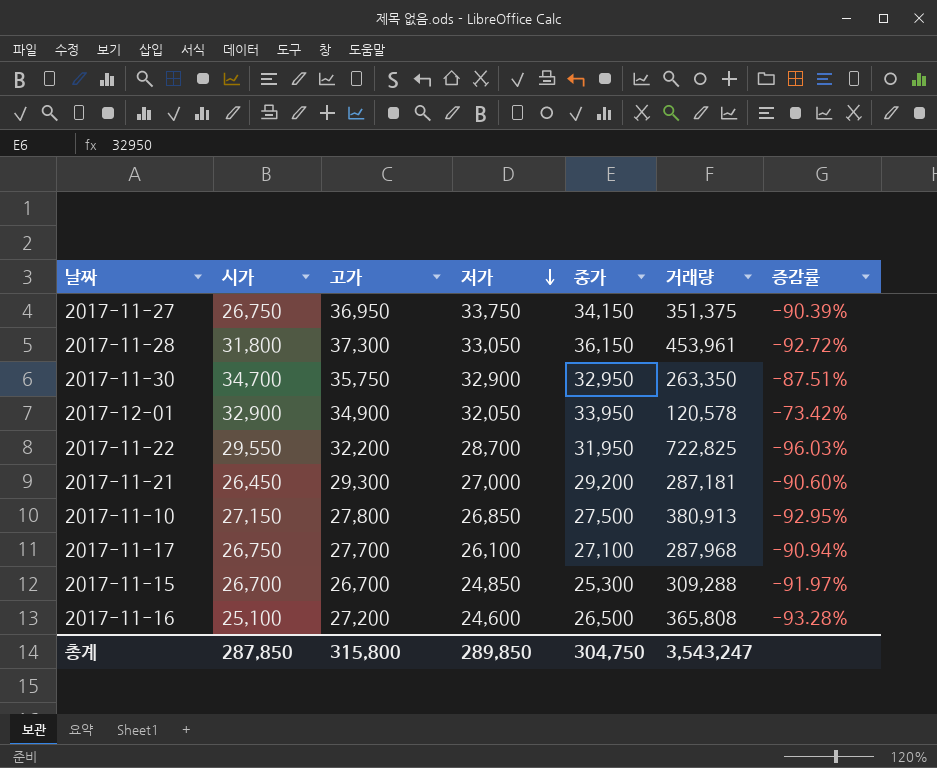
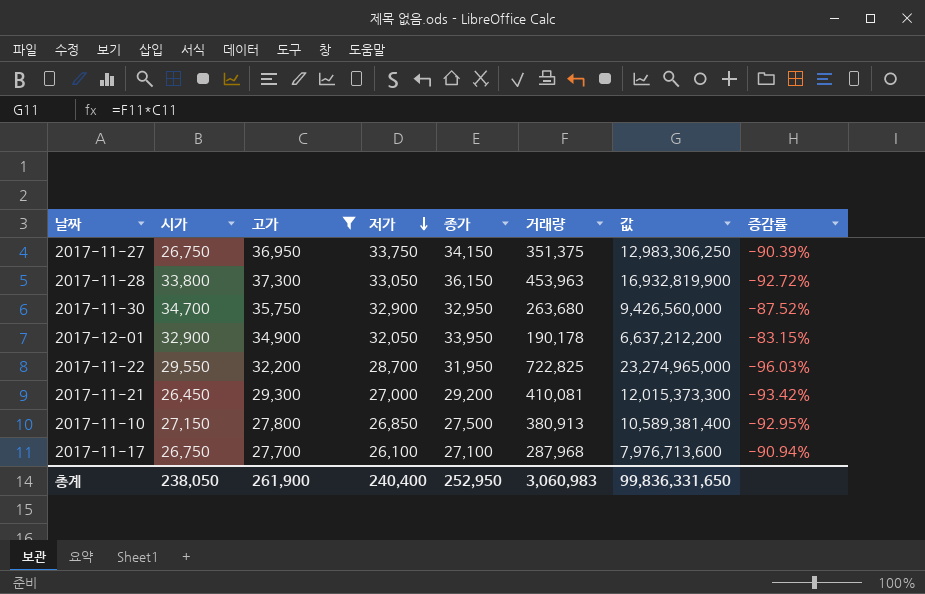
filter: none -> 고가 >= 27,700
column 값 | formula: none -> [고가] * [거래량]
2017-11-28 | 시가: 31,800 -> 33,800
2017-11-28 | 거래량: 453,961 -> 453,963
2017-11-30 | 거래량: 263,350 -> 263,680
2017-11-30 | 증감률: -87.51% -> -87.52%
2017-12-01 | 거래량: 120,578 -> 190,178
2017-12-01 | 증감률: -73.42% -> -83.15%
2017-11-21 | 거래량: 287,181 -> 410,081
2017-11-21 | 증감률: -90.60% -> -93.42%
총계 | 시가: 287,850 -> 238,050
총계 | 고가: 315,800 -> 261,900
총계 | 저가: 289,850 -> 240,400
총계 | 종가: 304,750 -> 252,950
총계 | 거래량: 3,543,247 -> 3,060,983

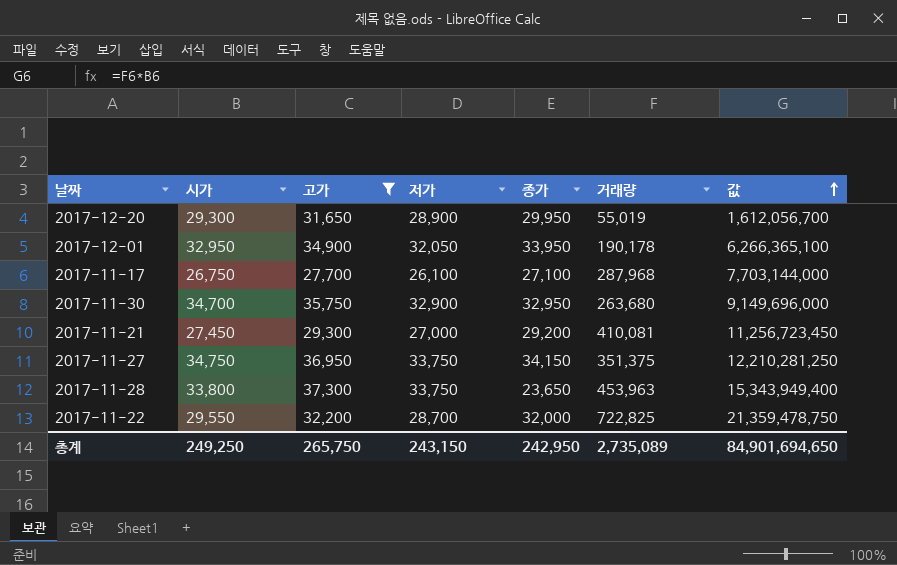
row order: 저가 descending -> 값 ascending
column 증감률 | formula: ([저가] - [거래량]) / [거래량] -> none
column 값 | formula: [고가] * [거래량] -> [시가] * [거래량]
row 2017-11-10: 27,150 | 27,800 | 26,850 | 27,500 | 380,913 | 10,589,381,400 | -92.95% -> none
row 2017-12-20: none -> 29,300 | 31,650 | 28,900 | 29,950 | 55,019 | 1,612,056,700
2017-12-01 | 시가: 32,900 -> 32,950
2017-11-21 | 시가: 26,450 -> 27,450
2017-11-27 | 시가: 26,750 -> 34,750
2017-11-28 | 저가: 33,050 -> 33,750
2017-11-28 | 종가: 36,150 -> 23,650
2017-11-22 | 종가: 31,950 -> 32,000
총계 | 시가: 238,050 -> 249,250
총계 | 고가: 261,900 -> 265,750
총계 | 저가: 240,400 -> 243,150
총계 | 종가: 252,950 -> 242,950
총계 | 거래량: 3,060,983 -> 2,735,089
총계 | 값: 99,836,331,650 -> 84,901,694,650

